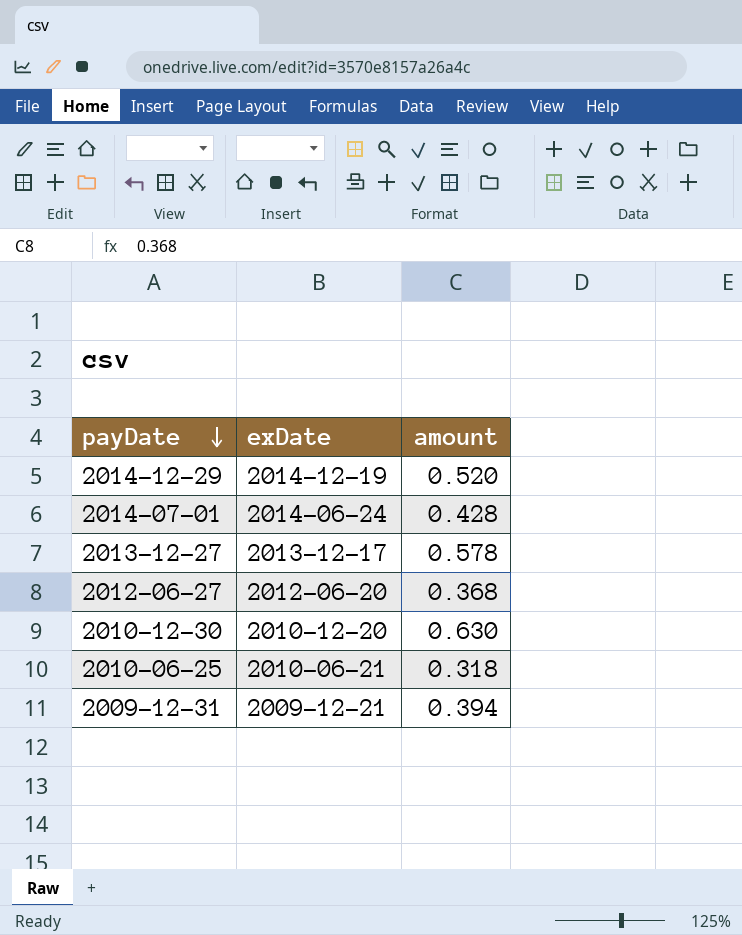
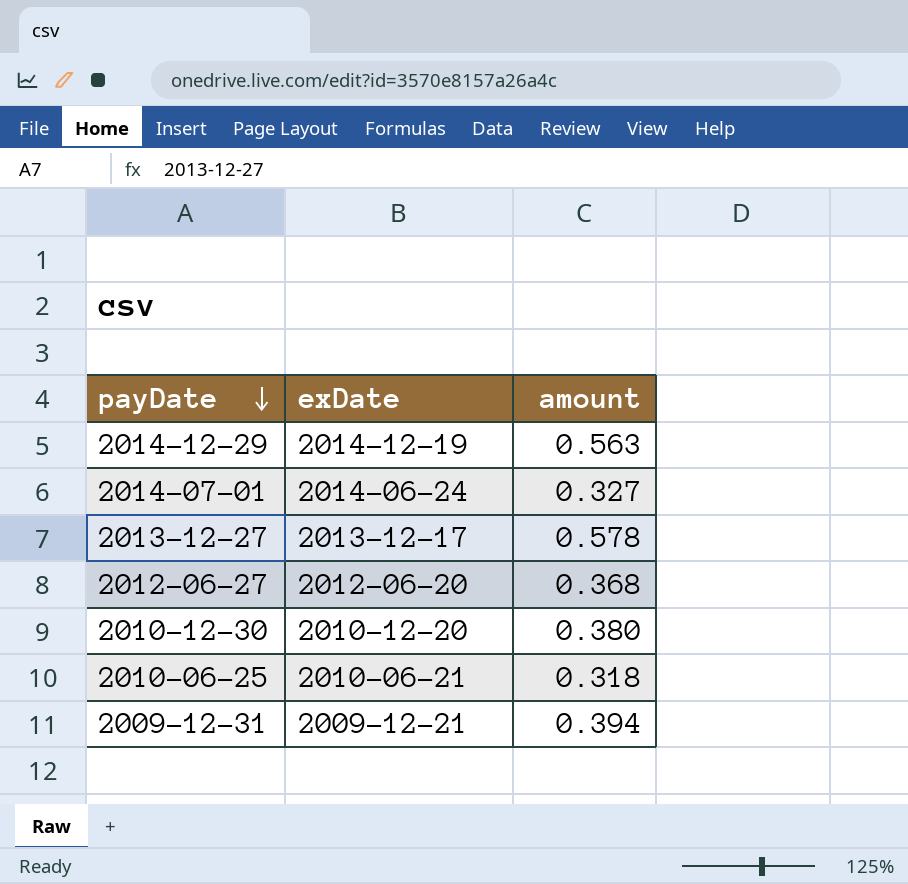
2014-12-29 | amount: 0.520 -> 0.563
2014-07-01 | amount: 0.428 -> 0.327
2010-12-30 | amount: 0.630 -> 0.380

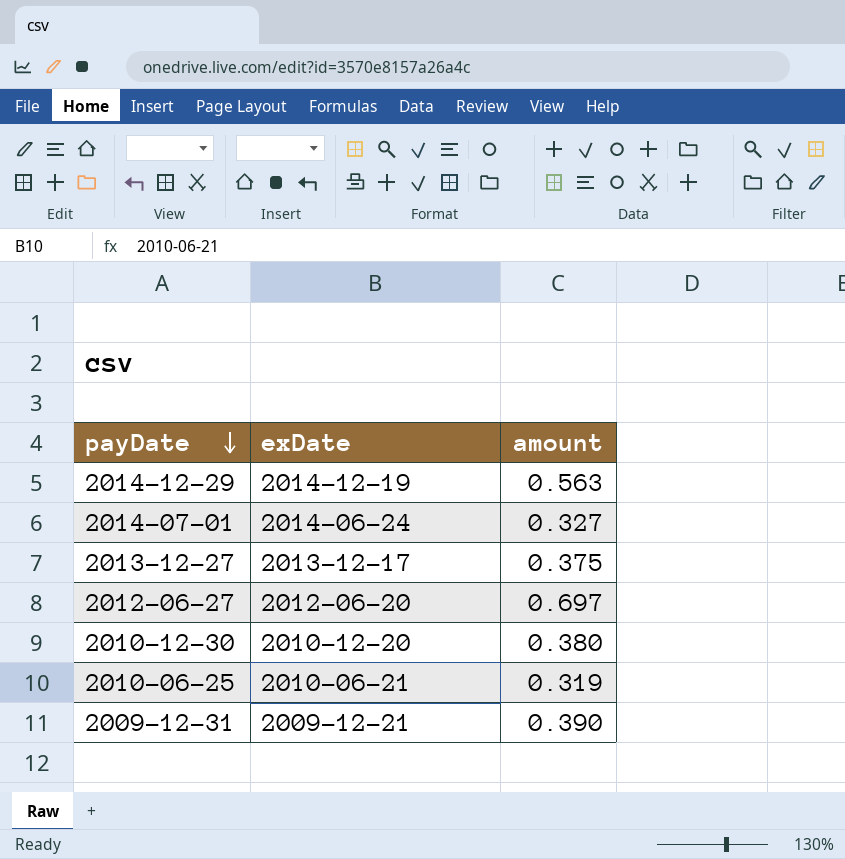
2013-12-27 | amount: 0.578 -> 0.375
2012-06-27 | amount: 0.368 -> 0.697
2010-06-25 | amount: 0.318 -> 0.319
2009-12-31 | amount: 0.394 -> 0.390

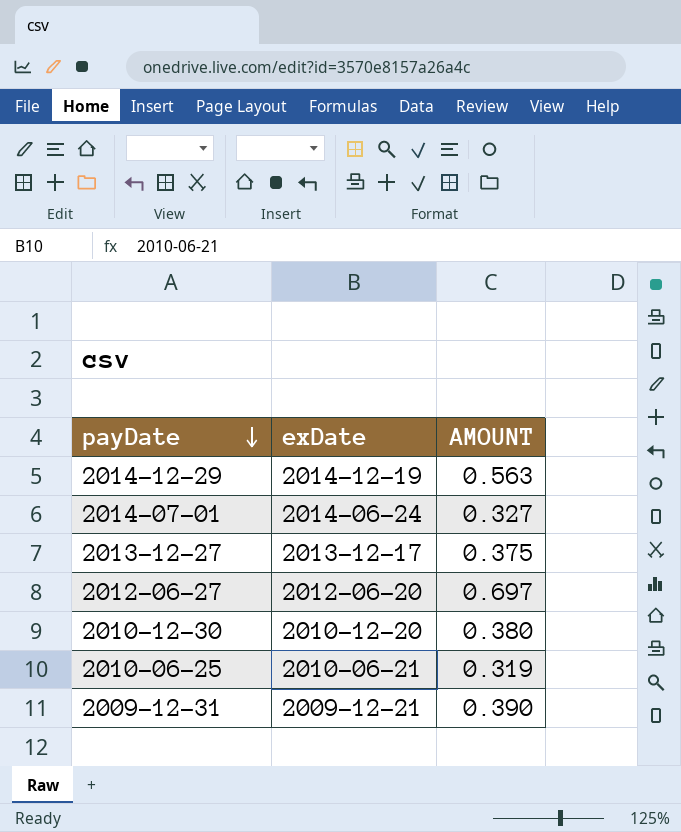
column name: amount -> AMOUNT

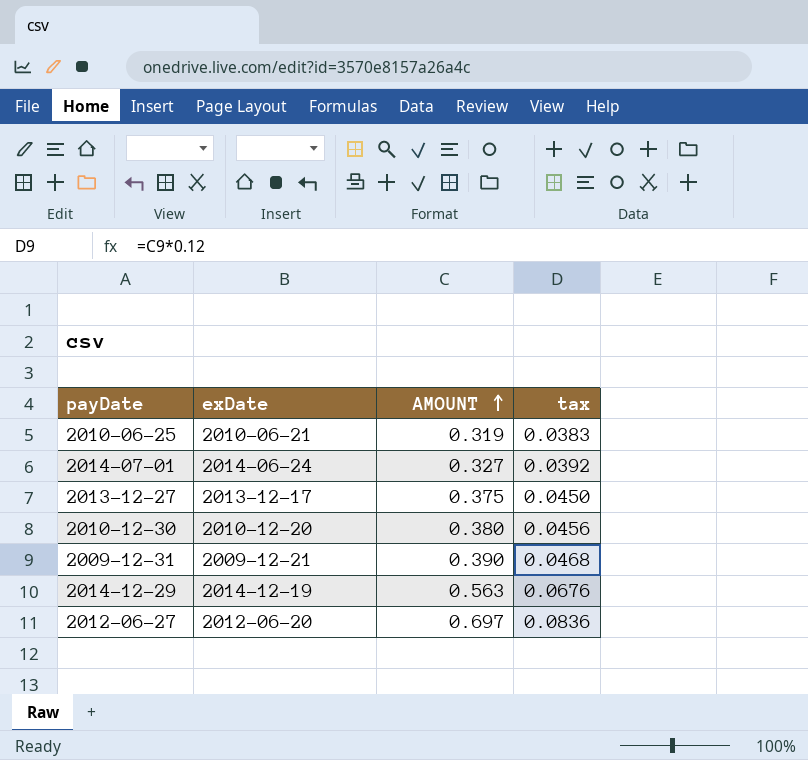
row order: payDate descending -> AMOUNT ascending
column tax | formula: none -> [AMOUNT] * 0.12

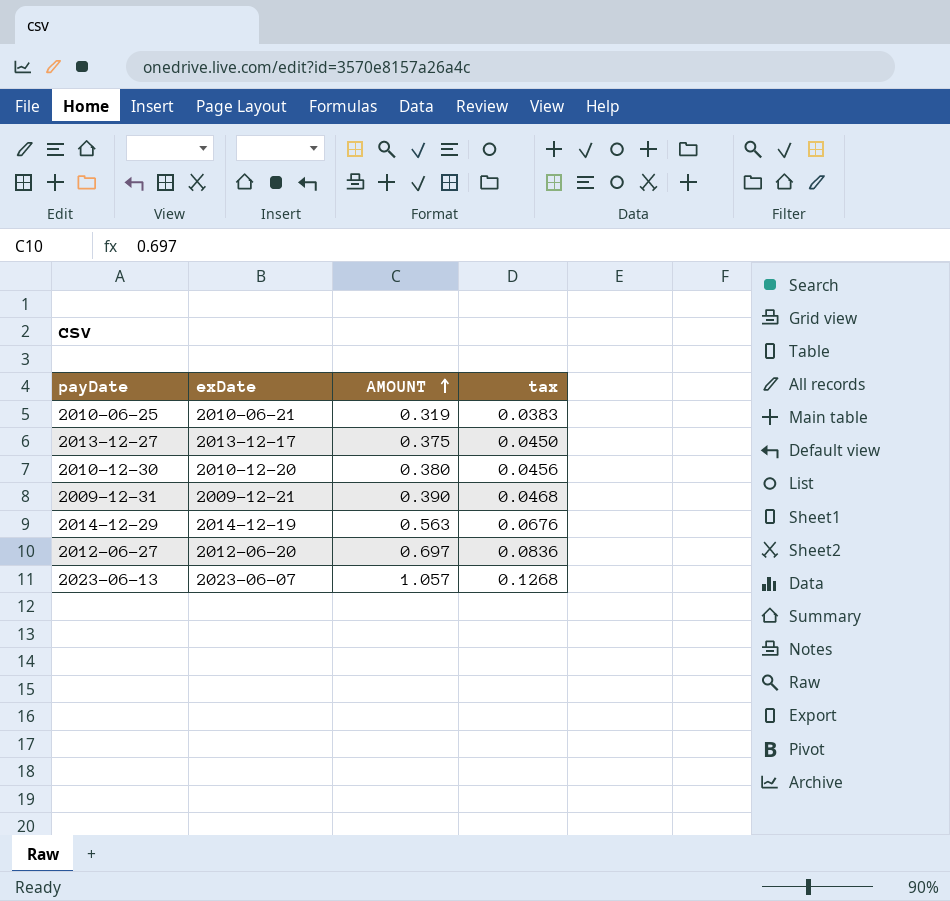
row 2014-07-01: 2014-06-24 | 0.327 | 0.0392 -> none
row 2023-06-13: none -> 2023-06-07 | 1.057 | 0.1268

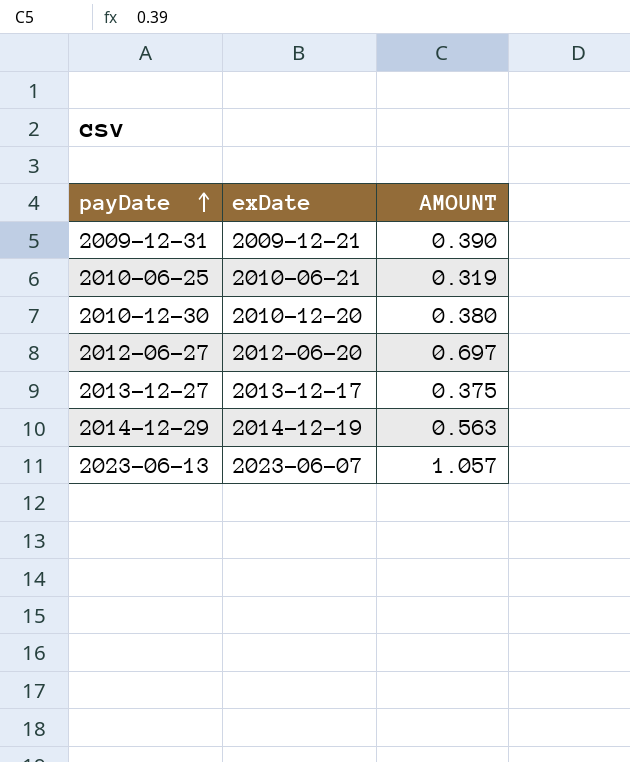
row order: AMOUNT ascending -> payDate ascending
column tax | formula: [AMOUNT] * 0.12 -> none

